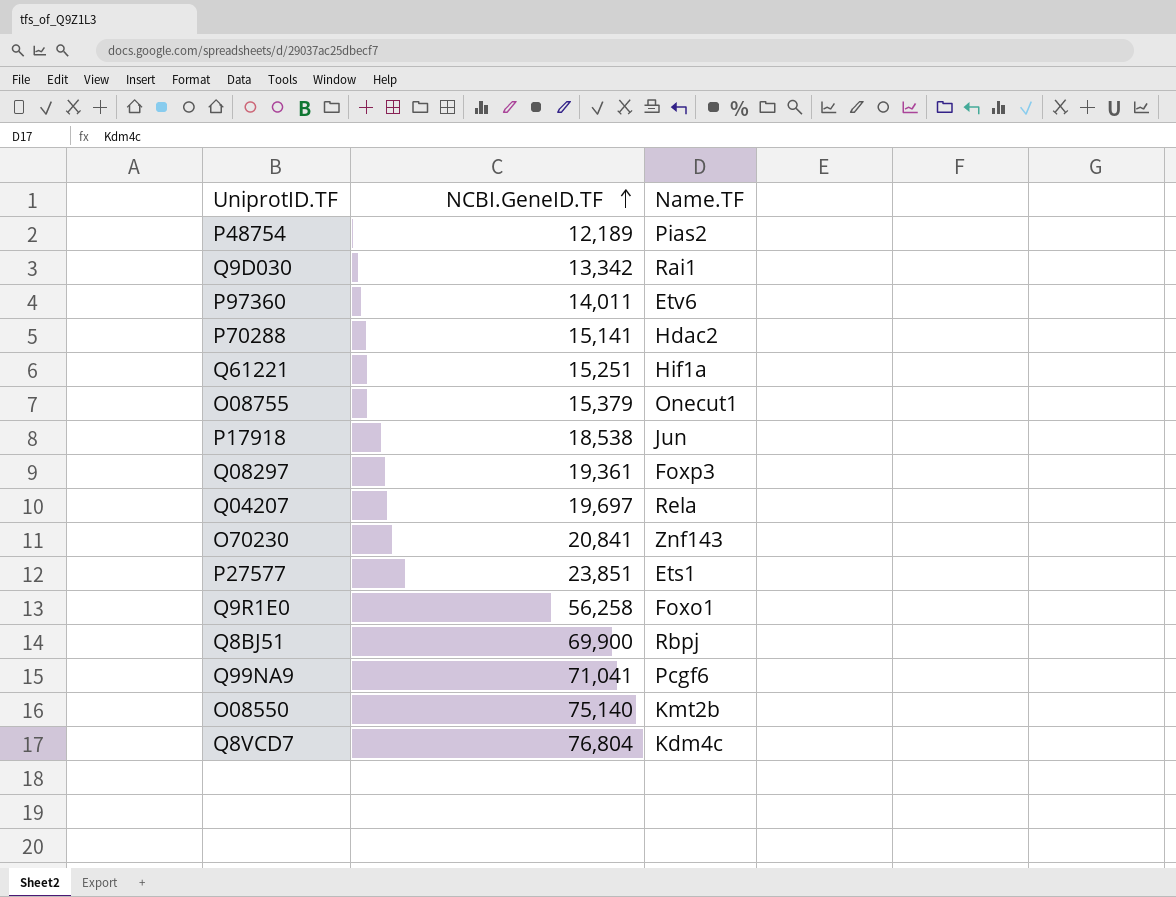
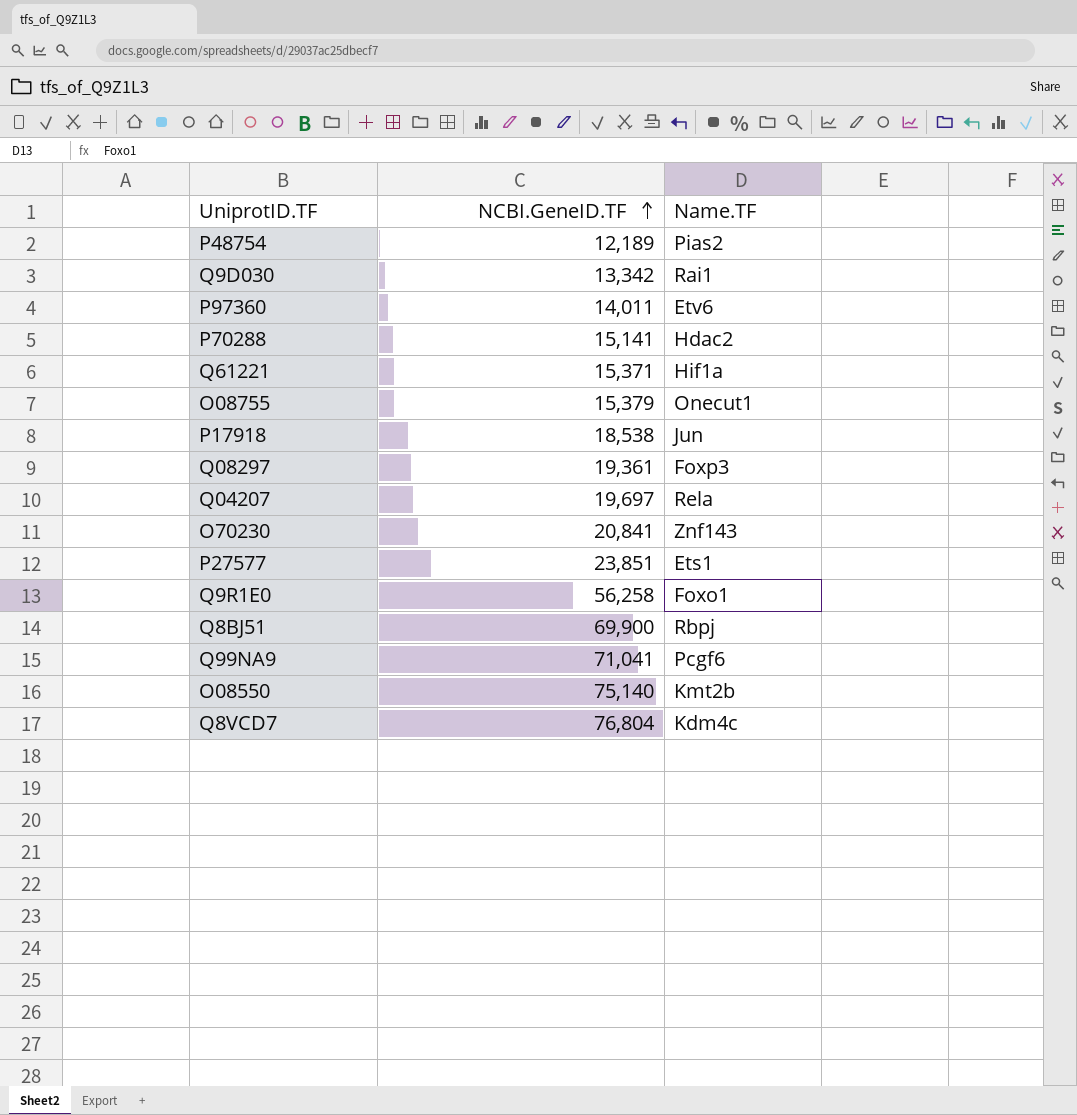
Q61221 | NCBI.GeneID.TF: 15,251 -> 15,371

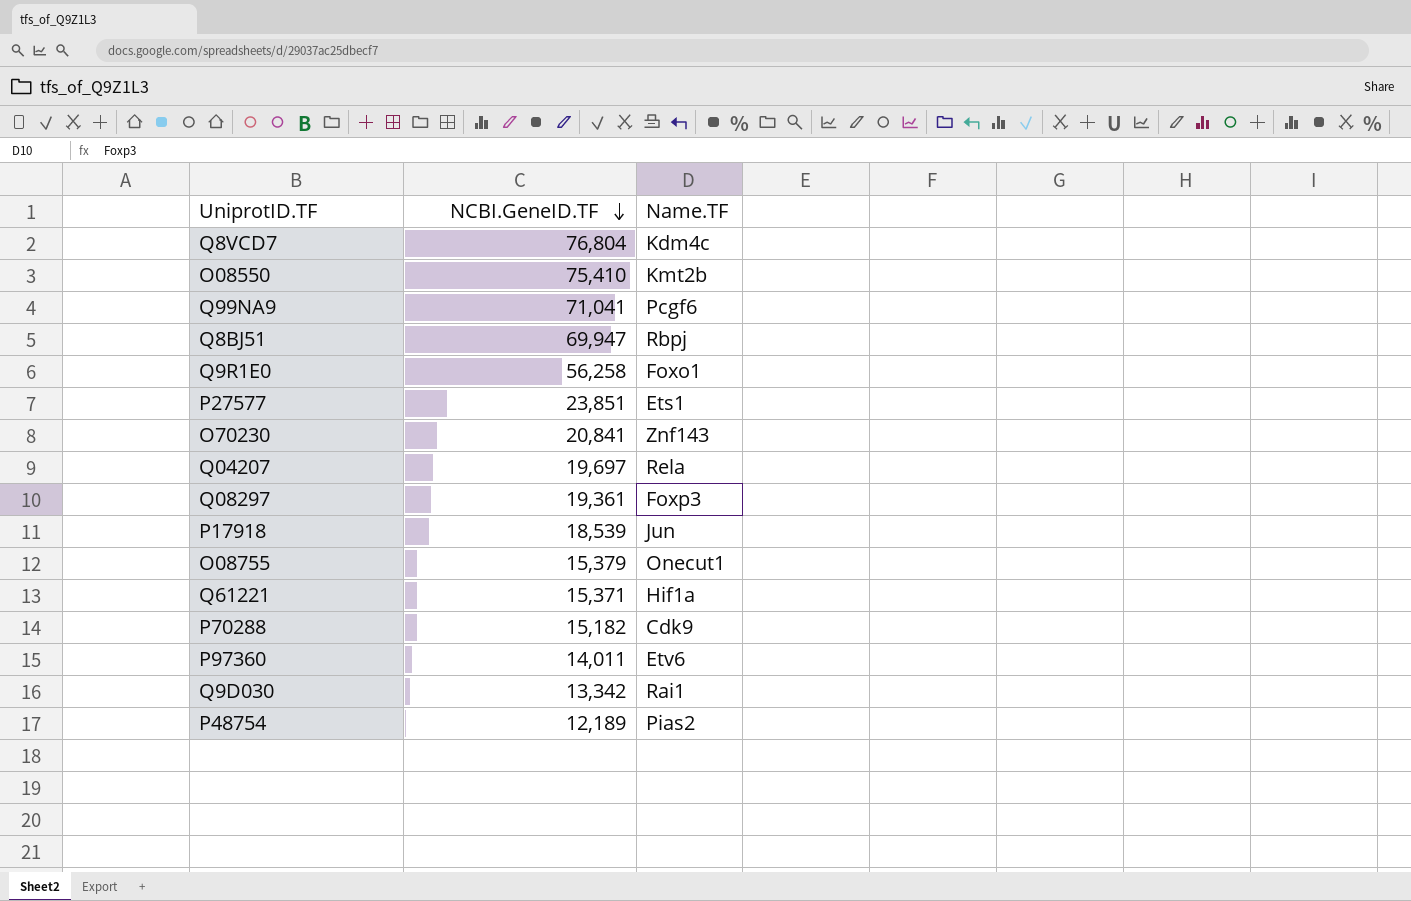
row order: NCBI.GeneID.TF ascending -> NCBI.GeneID.TF descending
O08550 | NCBI.GeneID.TF: 75,140 -> 75,410
Q8BJ51 | NCBI.GeneID.TF: 69,900 -> 69,947
P17918 | NCBI.GeneID.TF: 18,538 -> 18,539
P70288 | NCBI.GeneID.TF: 15,141 -> 15,182
P70288 | Name.TF: Hdac2 -> Cdk9

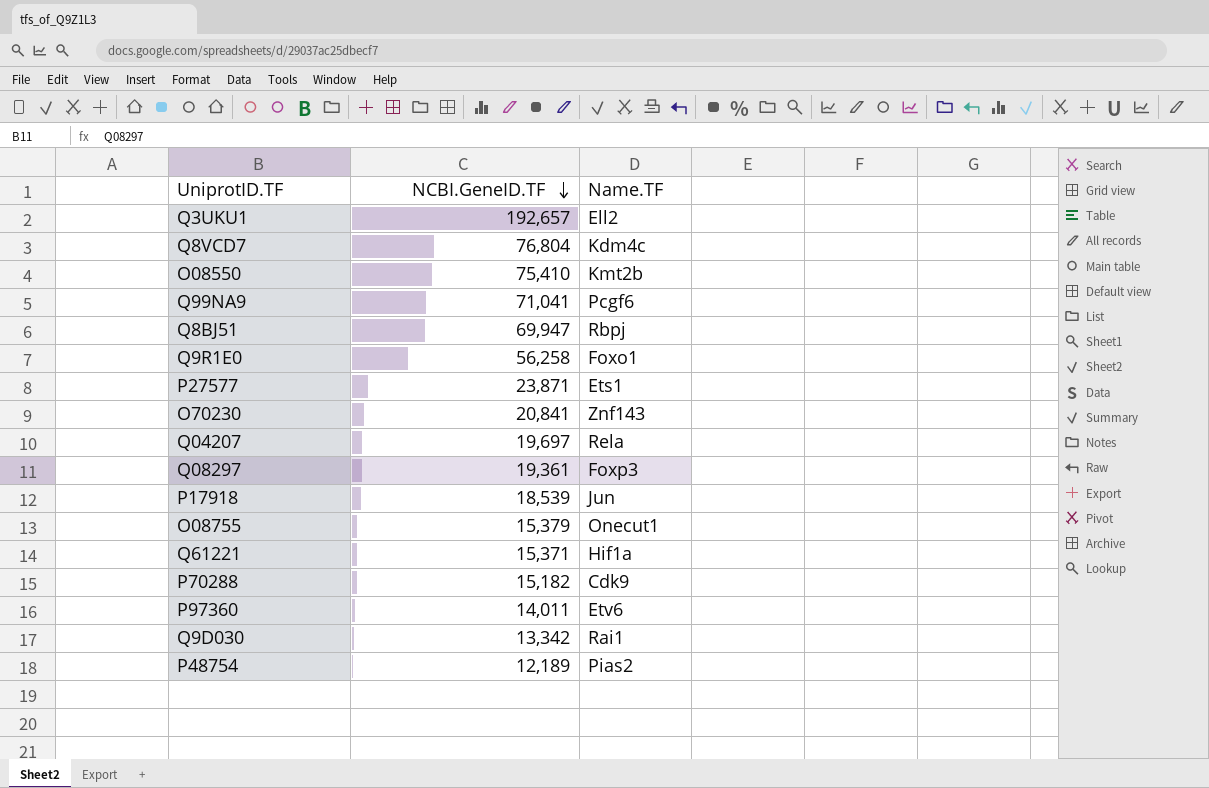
row Q3UKU1: none -> 192,657 | Ell2
P27577 | NCBI.GeneID.TF: 23,851 -> 23,871

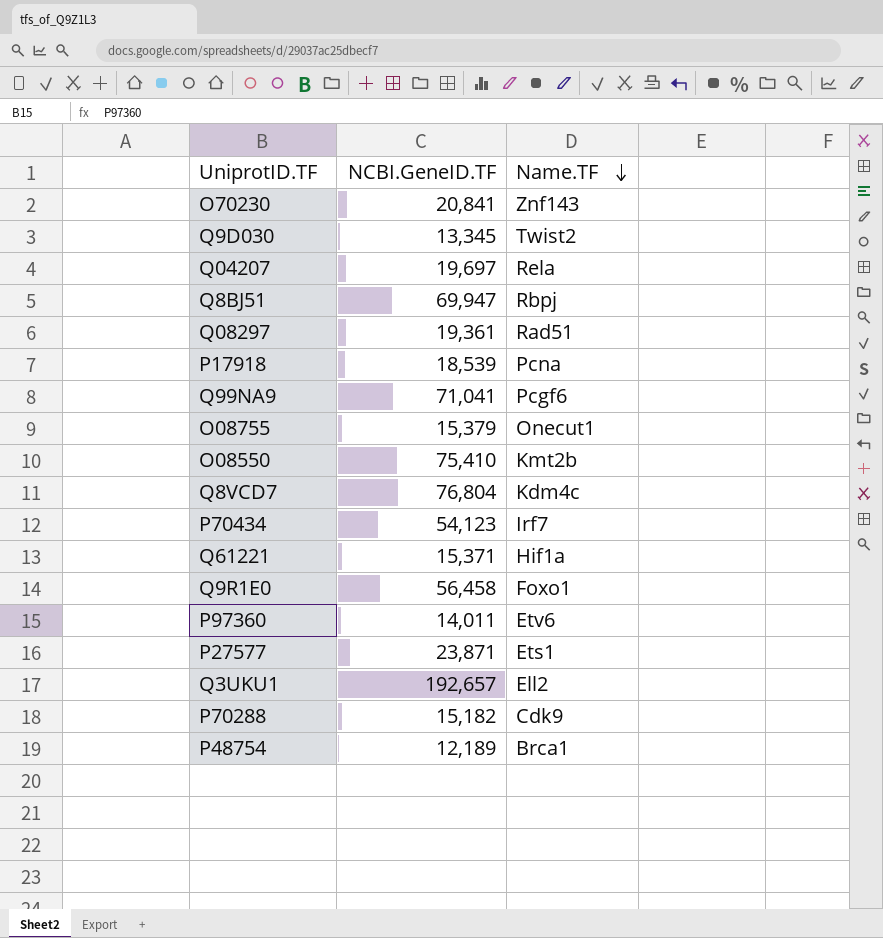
row order: NCBI.GeneID.TF descending -> Name.TF descending
Q9D030 | NCBI.GeneID.TF: 13,342 -> 13,345
Q9D030 | Name.TF: Rai1 -> Twist2
Q08297 | Name.TF: Foxp3 -> Rad51
P17918 | Name.TF: Jun -> Pcna
row P70434: none -> 54,123 | Irf7
Q9R1E0 | NCBI.GeneID.TF: 56,258 -> 56,458
P48754 | Name.TF: Pias2 -> Brca1

